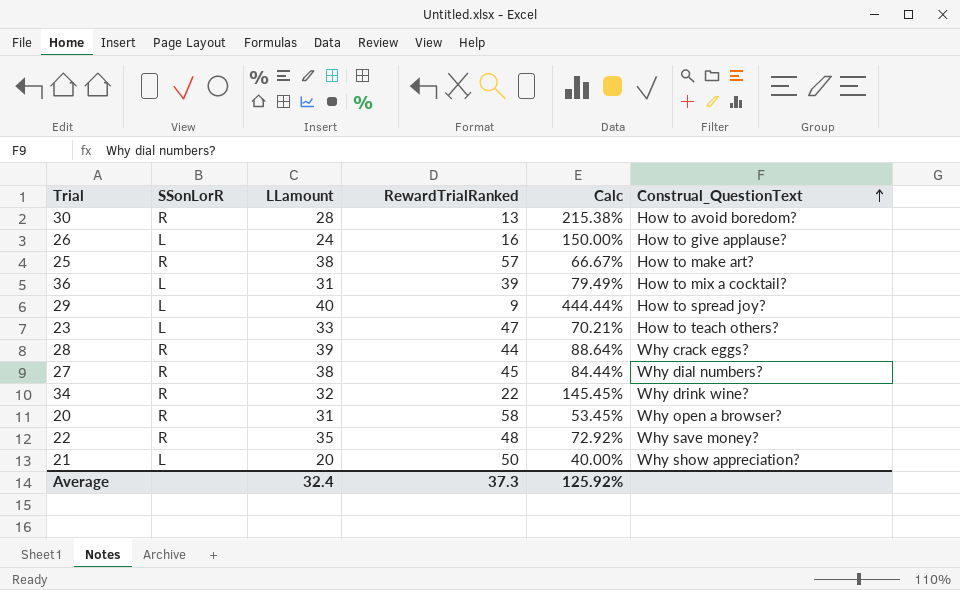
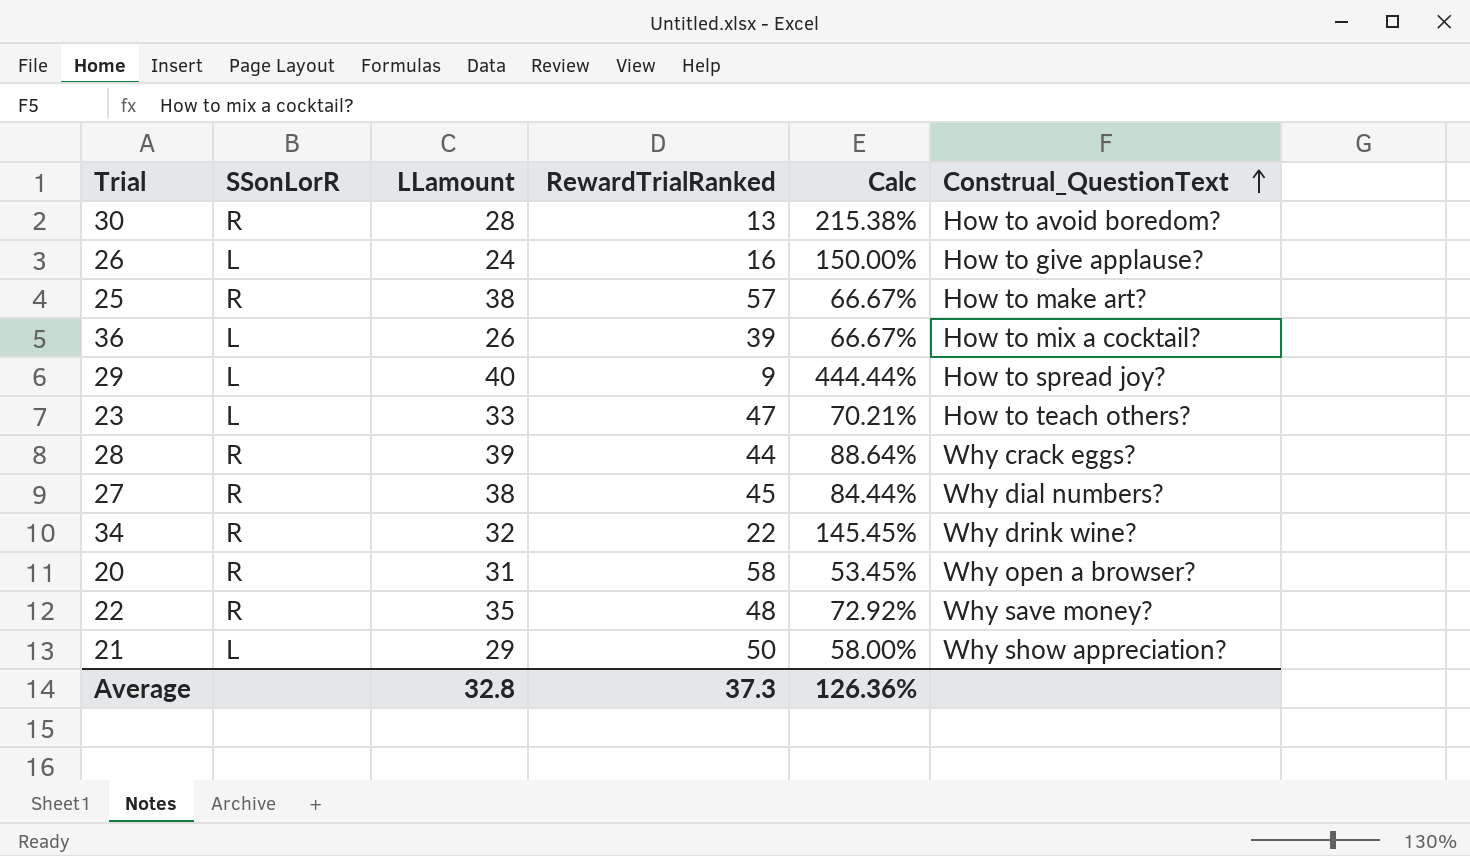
36 | LLamount: 31 -> 26
36 | Calc: 79.49% -> 66.67%
21 | LLamount: 20 -> 29
21 | Calc: 40.00% -> 58.00%
Average | LLamount: 32.4 -> 32.8
Average | Calc: 125.92% -> 126.36%

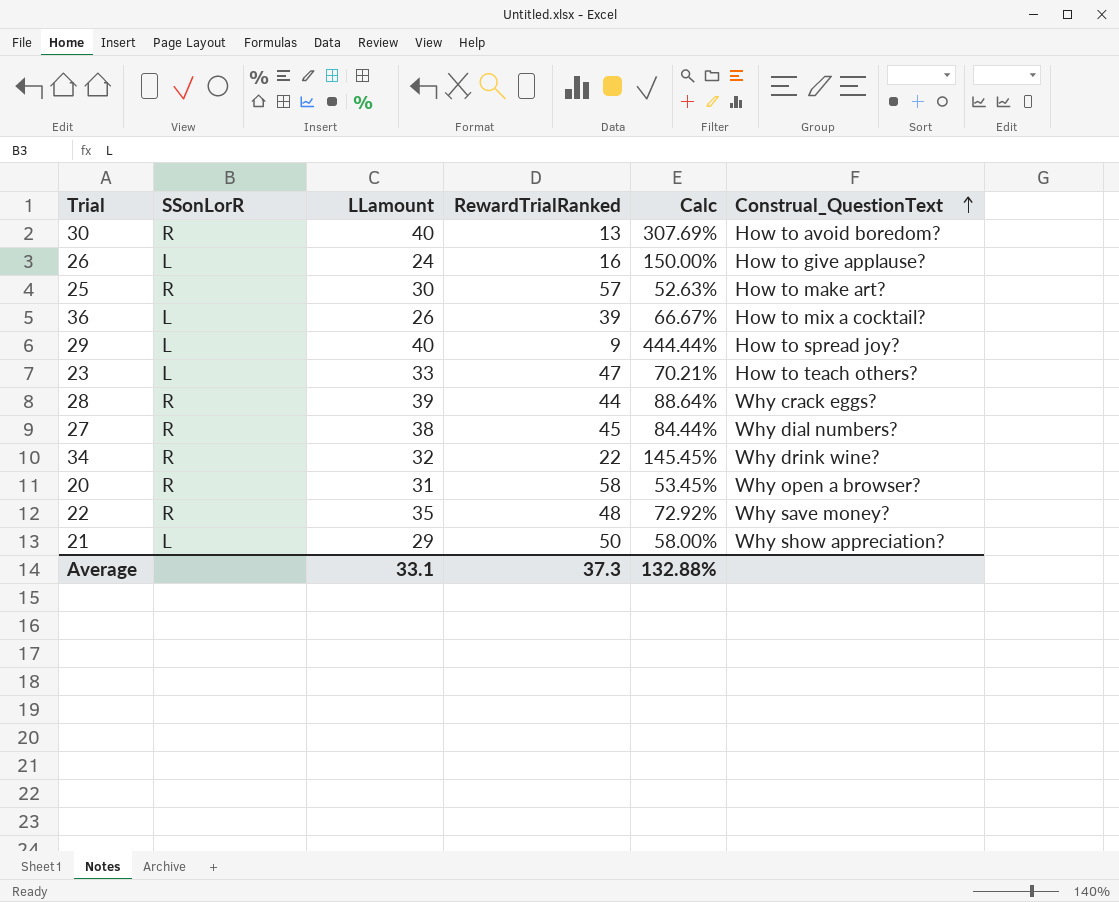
30 | LLamount: 28 -> 40
30 | Calc: 215.38% -> 307.69%
25 | LLamount: 38 -> 30
25 | Calc: 66.67% -> 52.63%
Average | LLamount: 32.8 -> 33.1
Average | Calc: 126.36% -> 132.88%

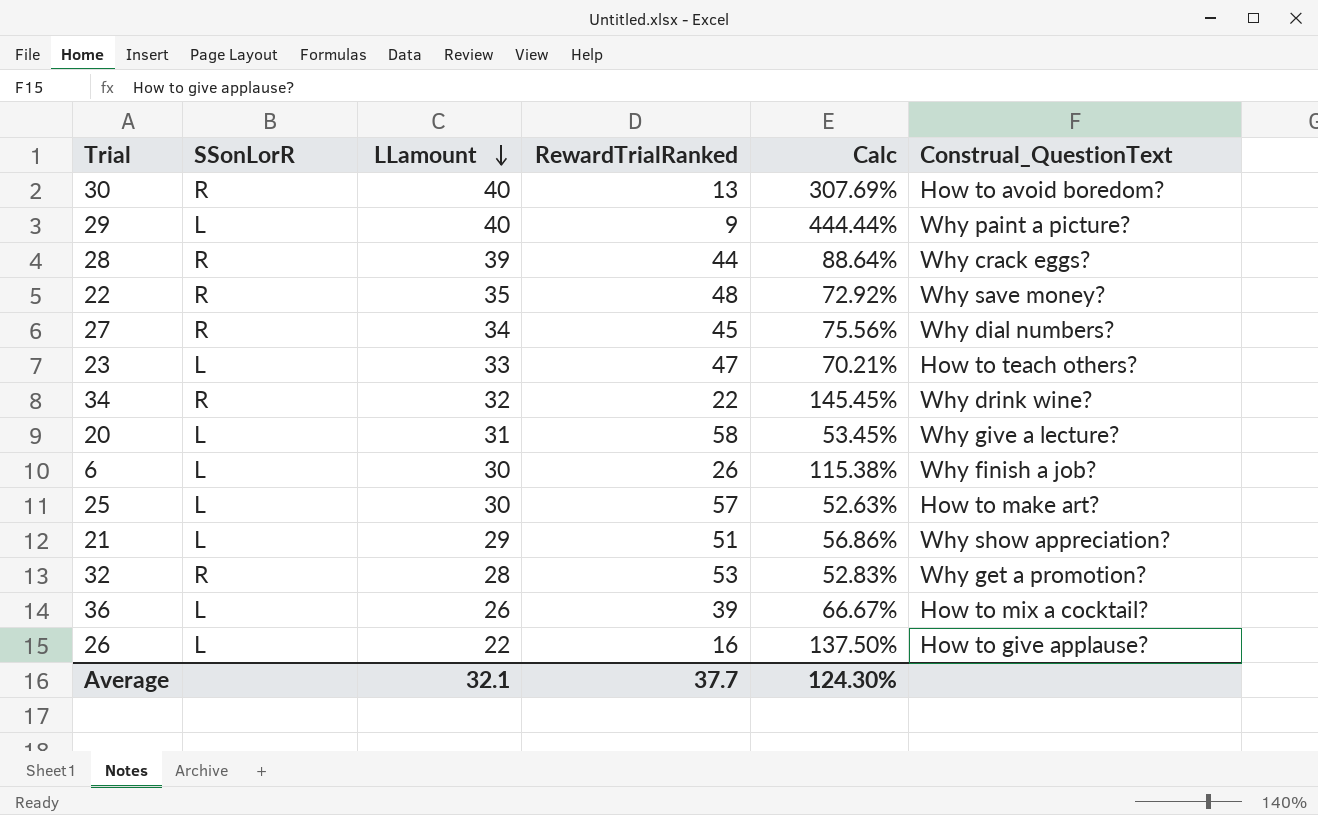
row order: Construal_QuestionText ascending -> LLamount descending
29 | Construal_QuestionText: How to spread joy? -> Why paint a picture?
27 | LLamount: 38 -> 34
27 | Calc: 84.44% -> 75.56%
20 | SSonLorR: R -> L
20 | Construal_QuestionText: Why open a browser? -> Why give a lecture?
row 6: none -> L | 30 | 26 | 115.38% | Why finish a job?
25 | SSonLorR: R -> L
21 | RewardTrialRanked: 50 -> 51
21 | Calc: 58.00% -> 56.86%
row 32: none -> R | 28 | 53 | 52.83% | Why get a promotion?
26 | LLamount: 24 -> 22
26 | Calc: 150.00% -> 137.50%
Average | LLamount: 33.1 -> 32.1
Average | RewardTrialRanked: 37.3 -> 37.7
Average | Calc: 132.88% -> 124.30%

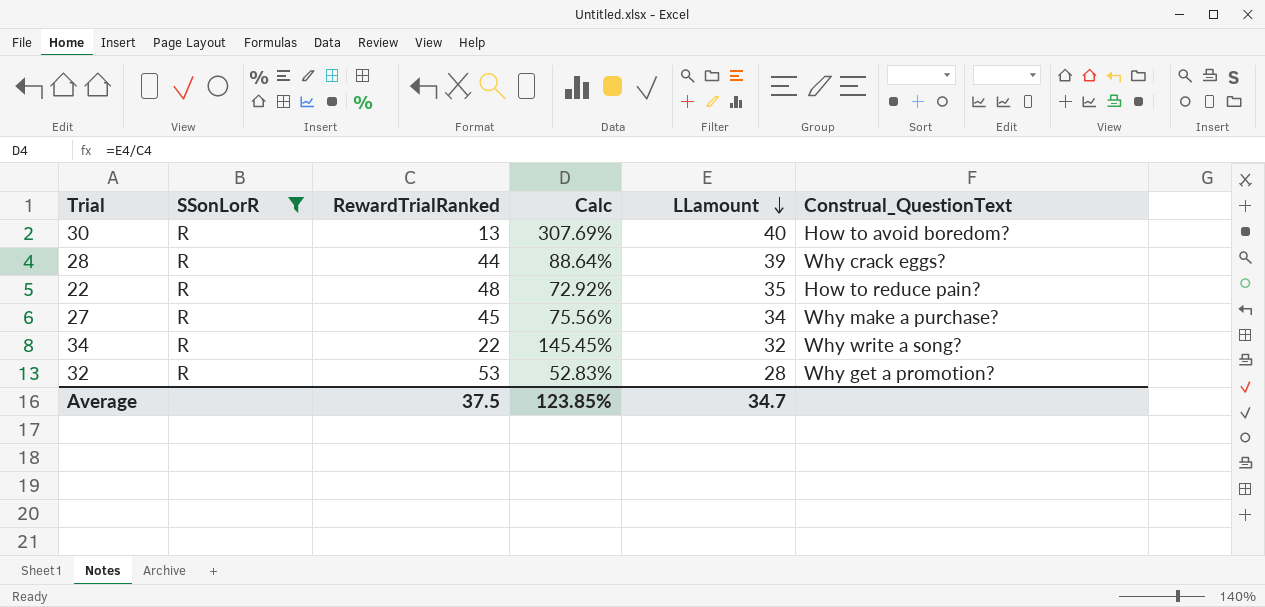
filter: none -> SSonLorR = R
column LLamount | position: 3 -> 5
22 | Construal_QuestionText: Why save money? -> How to reduce pain?
27 | Construal_QuestionText: Why dial numbers? -> Why make a purchase?
34 | Construal_QuestionText: Why drink wine? -> Why write a song?
Average | RewardTrialRanked: 37.7 -> 37.5
Average | Calc: 124.30% -> 123.85%
Average | LLamount: 32.1 -> 34.7

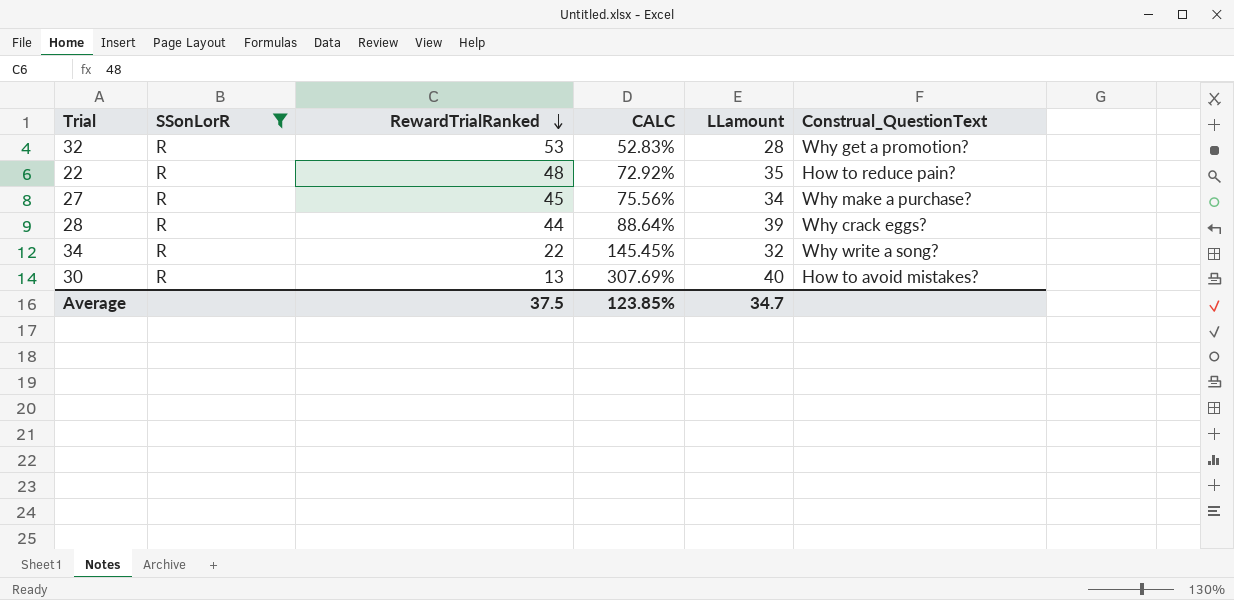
row order: LLamount descending -> RewardTrialRanked descending
column name: Calc -> CALC
30 | Construal_QuestionText: How to avoid boredom? -> How to avoid mistakes?

